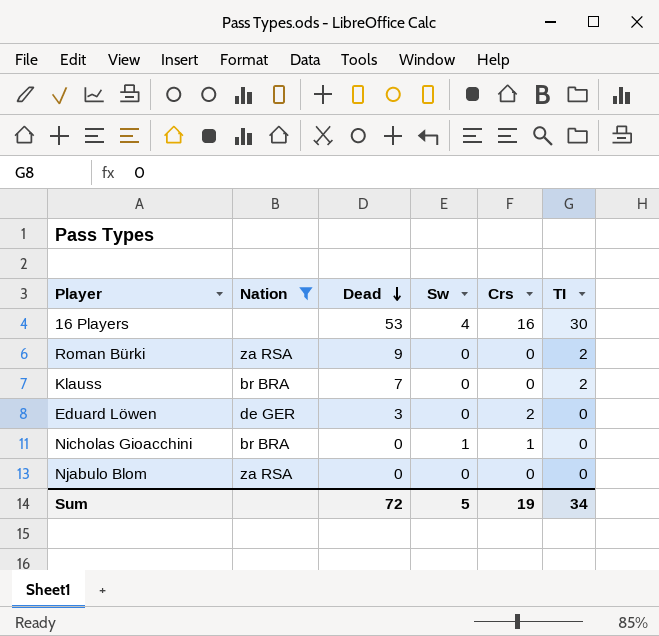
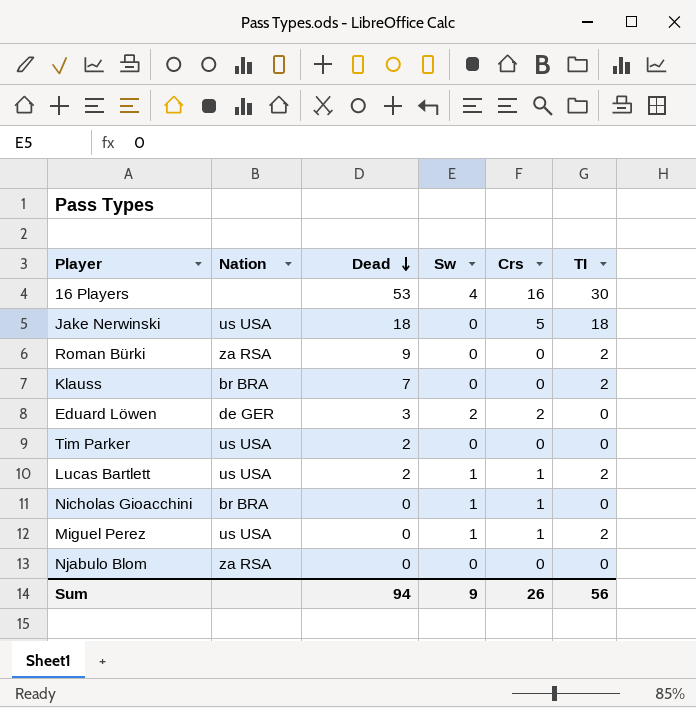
filter: Nation != us USA -> none
Eduard Löwen | Sw: 0 -> 2
Sum | Dead: 72 -> 94
Sum | Sw: 5 -> 9
Sum | Crs: 19 -> 26
Sum | TI: 34 -> 56

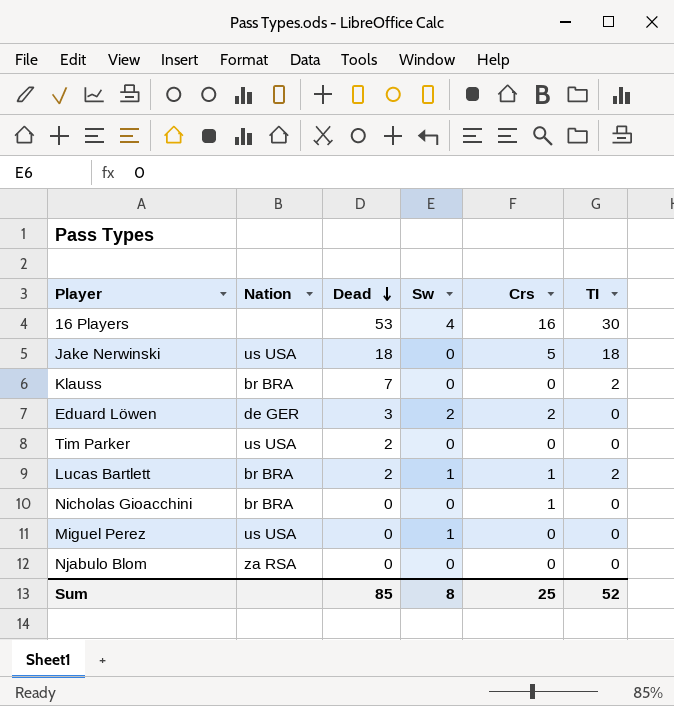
row Roman Bürki: za RSA | 9 | 0 | 0 | 2 -> none
Lucas Bartlett | Nation: us USA -> br BRA
Nicholas Gioacchini | Sw: 1 -> 0
Miguel Perez | Crs: 1 -> 0
Miguel Perez | TI: 2 -> 0
Sum | Dead: 94 -> 85
Sum | Sw: 9 -> 8
Sum | Crs: 26 -> 25
Sum | TI: 56 -> 52

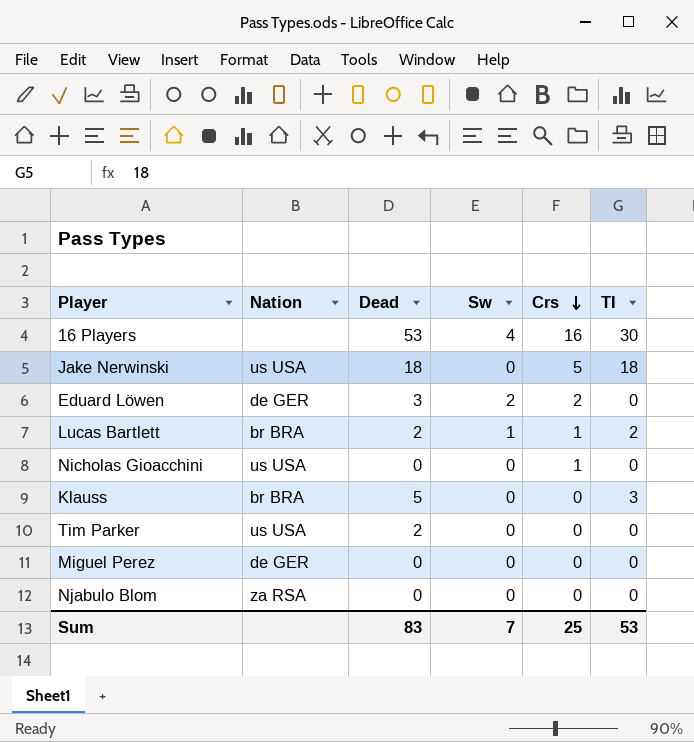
row order: Dead descending -> Crs descending
Nicholas Gioacchini | Nation: br BRA -> us USA
Klauss | Dead: 7 -> 5
Klauss | TI: 2 -> 3
Miguel Perez | Nation: us USA -> de GER
Miguel Perez | Sw: 1 -> 0
Sum | Dead: 85 -> 83
Sum | Sw: 8 -> 7
Sum | TI: 52 -> 53

